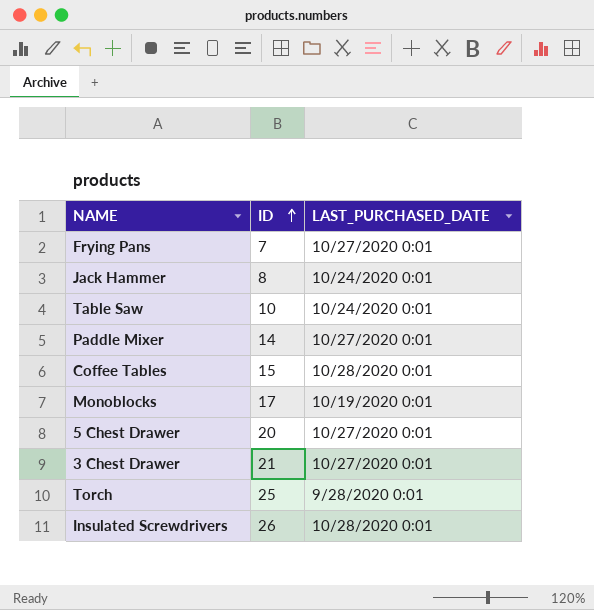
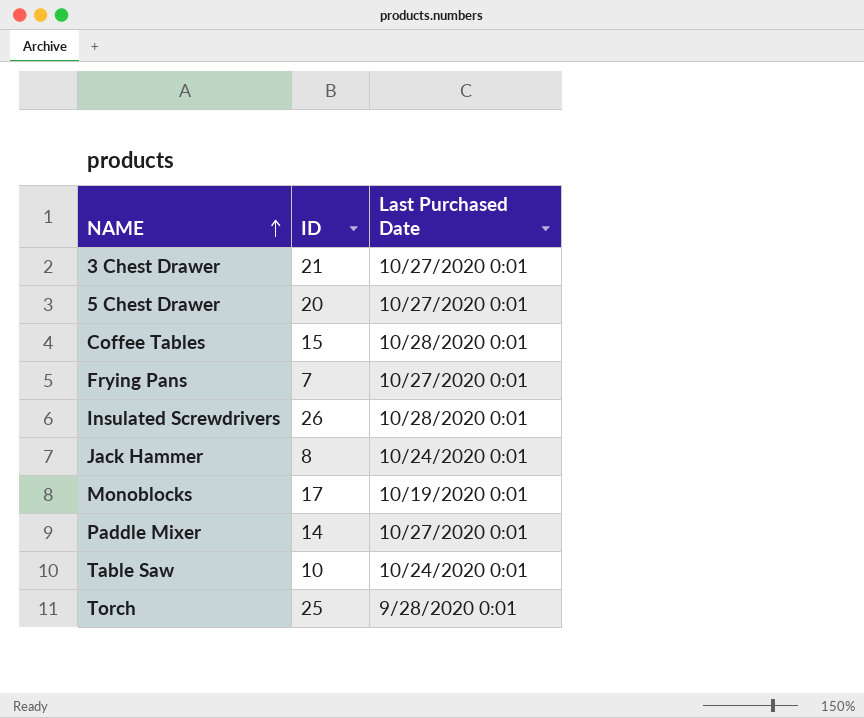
row order: ID ascending -> NAME ascending
column name: LAST_PURCHASED_DATE -> Last Purchased Date

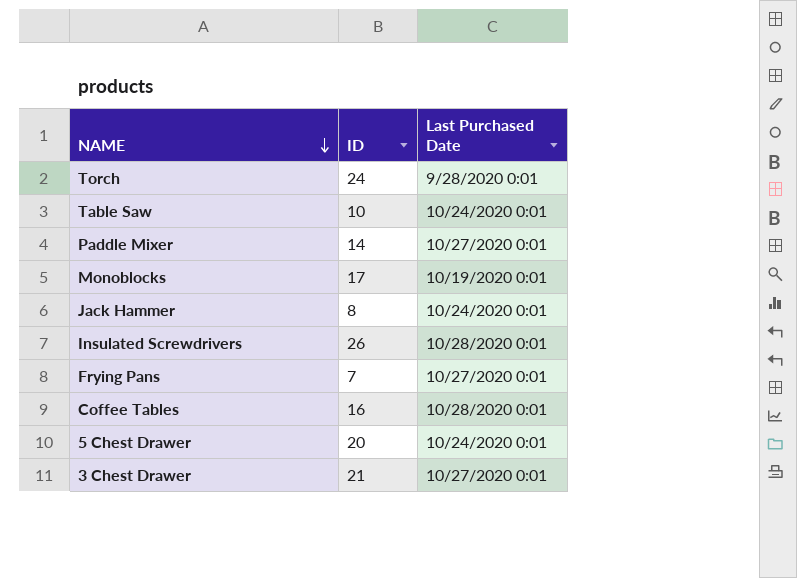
row order: NAME ascending -> NAME descending
Torch | ID: 25 -> 24
Coffee Tables | ID: 15 -> 16
5 Chest Drawer | Last Purchased Date: 10/27/2020 0:01 -> 10/24/2020 0:01

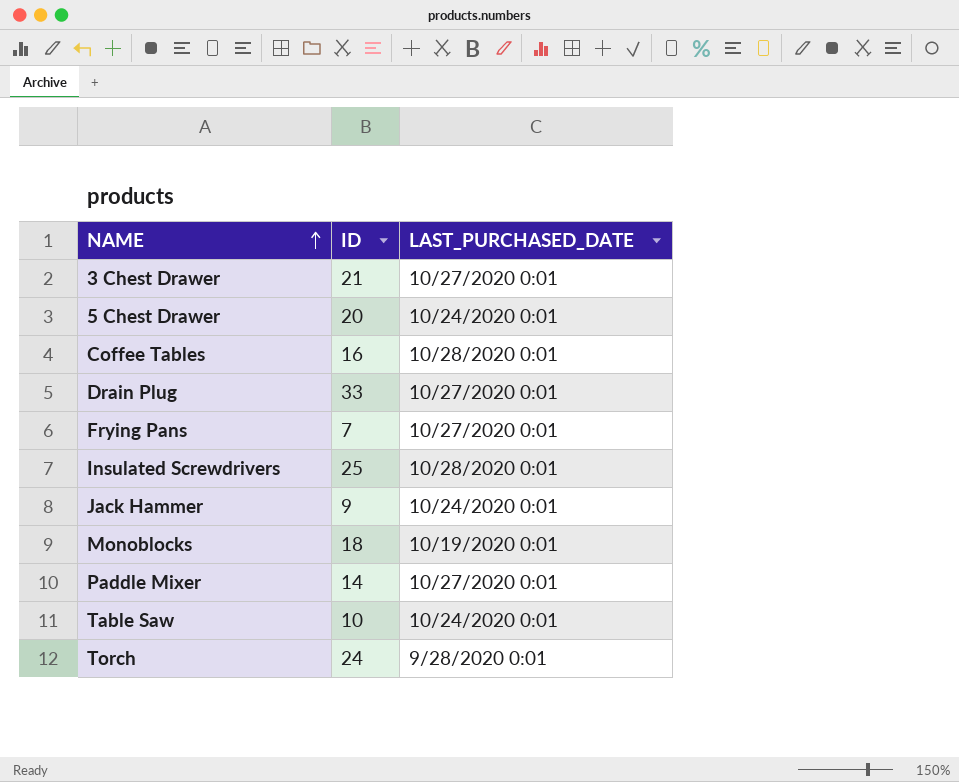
row order: NAME descending -> NAME ascending
column name: Last Purchased Date -> LAST_PURCHASED_DATE
row Drain Plug: none -> 33 | 10/27/2020 0:01
Insulated Screwdrivers | ID: 26 -> 25
Jack Hammer | ID: 8 -> 9
Monoblocks | ID: 17 -> 18

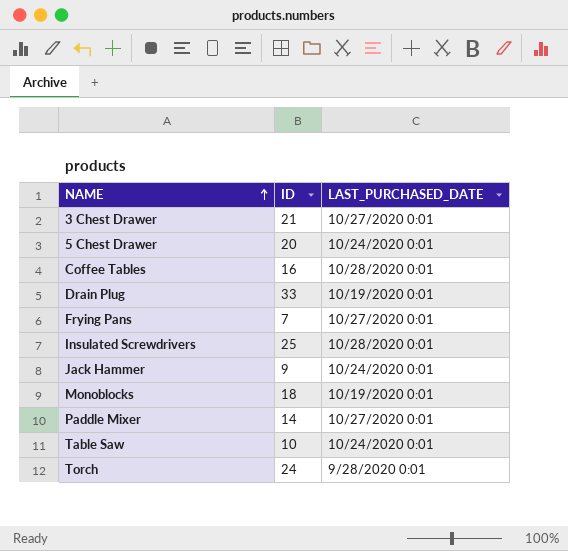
Drain Plug | LAST_PURCHASED_DATE: 10/27/2020 0:01 -> 10/19/2020 0:01

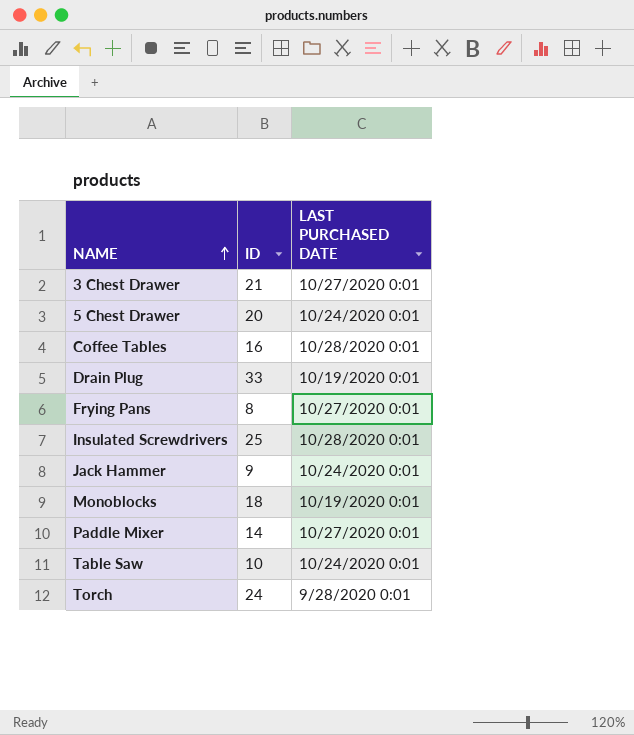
column name: LAST_PURCHASED_DATE -> LAST PURCHASED DATE
Frying Pans | ID: 7 -> 8

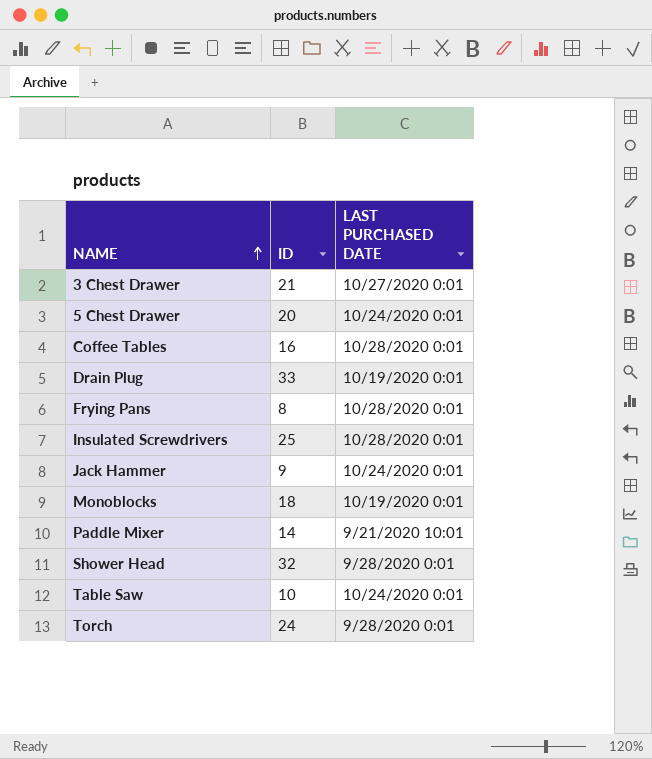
Frying Pans | LAST PURCHASED DATE: 10/27/2020 0:01 -> 10/28/2020 0:01
Paddle Mixer | LAST PURCHASED DATE: 10/27/2020 0:01 -> 9/21/2020 10:01
row Shower Head: none -> 32 | 9/28/2020 0:01

